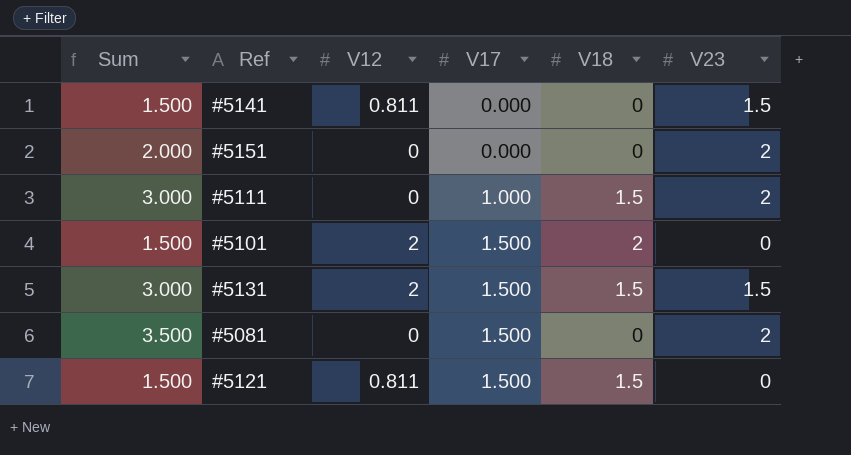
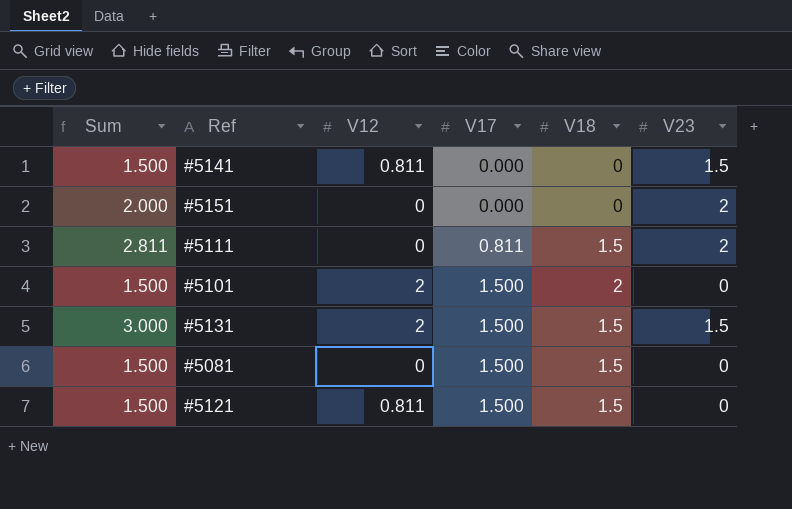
#5111 | Sum: 3.000 -> 2.811
#5111 | V17: 1.000 -> 0.811
#5081 | Sum: 3.500 -> 1.500
#5081 | V18: 0 -> 1.5
#5081 | V23: 2 -> 0

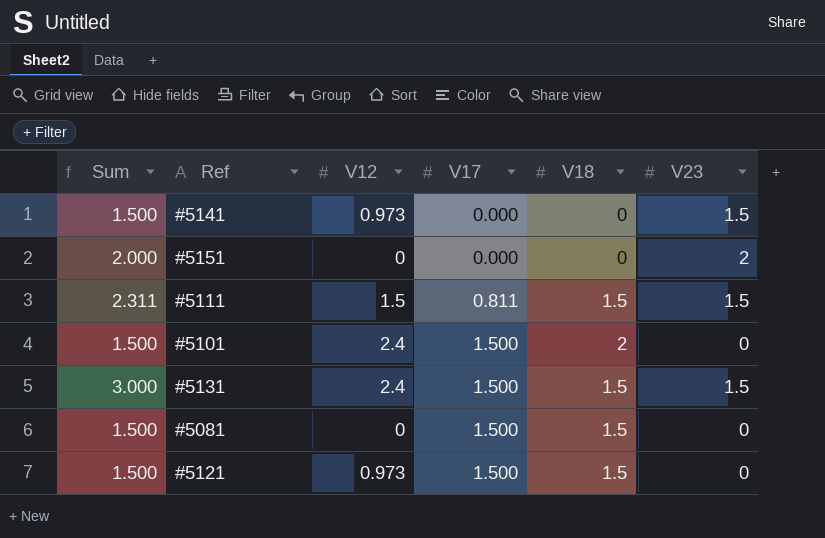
#5141 | V12: 0.811 -> 0.973
#5111 | Sum: 2.811 -> 2.311
#5111 | V12: 0 -> 1.5
#5111 | V23: 2 -> 1.5
#5101 | V12: 2 -> 2.4
#5131 | V12: 2 -> 2.4
#5121 | V12: 0.811 -> 0.973

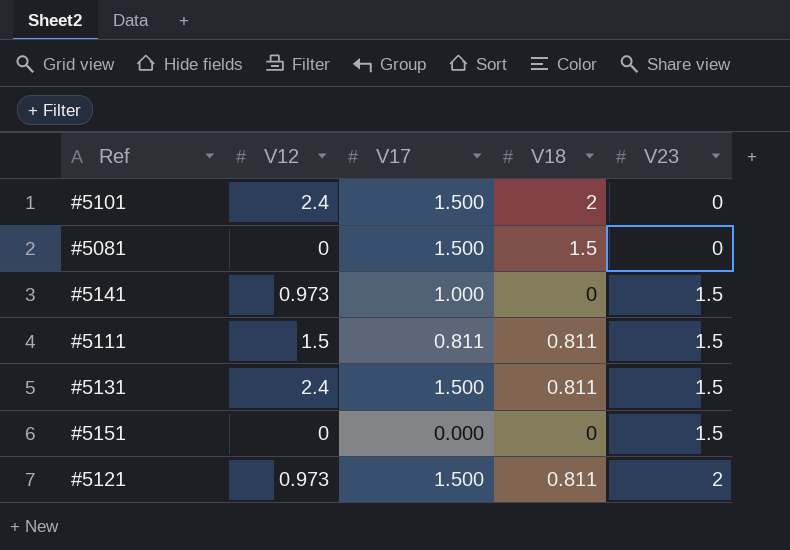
row order: V17 ascending -> V23 ascending
column Sum | formula: [V17] + [V23] -> none
#5141 | V17: 0.000 -> 1.000
#5111 | V18: 1.5 -> 0.811
#5131 | V18: 1.5 -> 0.811
#5151 | V23: 2 -> 1.5
#5121 | V18: 1.5 -> 0.811
#5121 | V23: 0 -> 2

